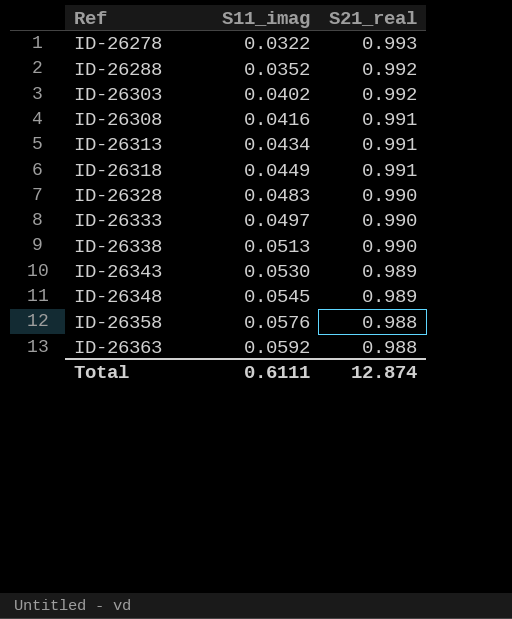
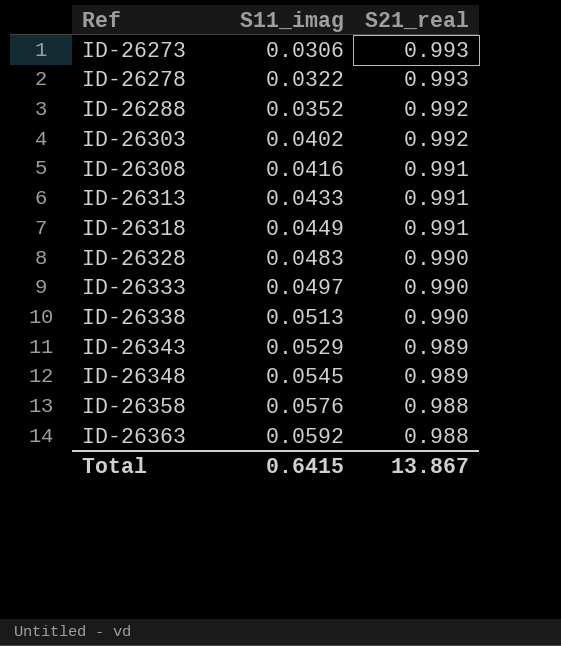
row ID-26273: none -> 0.0306 | 0.993
ID-26313 | S11_imag: 0.0434 -> 0.0433
ID-26343 | S11_imag: 0.0530 -> 0.0529
Total | S11_imag: 0.6111 -> 0.6415
Total | S21_real: 12.874 -> 13.867

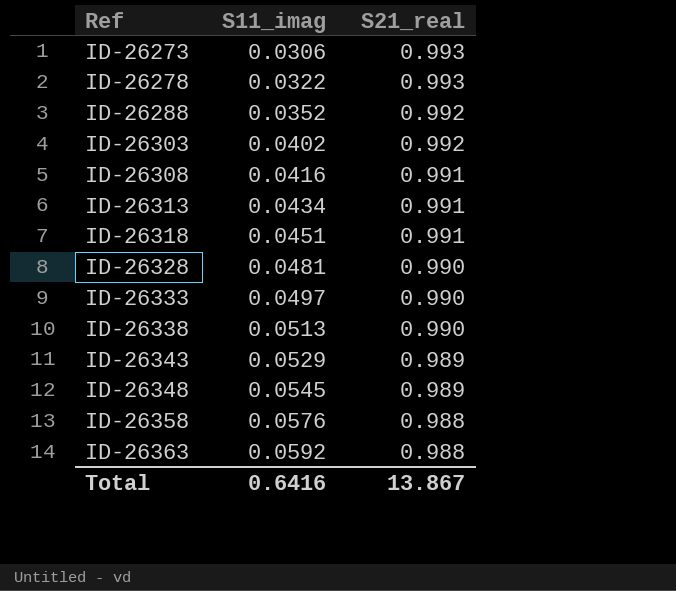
ID-26313 | S11_imag: 0.0433 -> 0.0434
ID-26318 | S11_imag: 0.0449 -> 0.0451
ID-26328 | S11_imag: 0.0483 -> 0.0481
Total | S11_imag: 0.6415 -> 0.6416

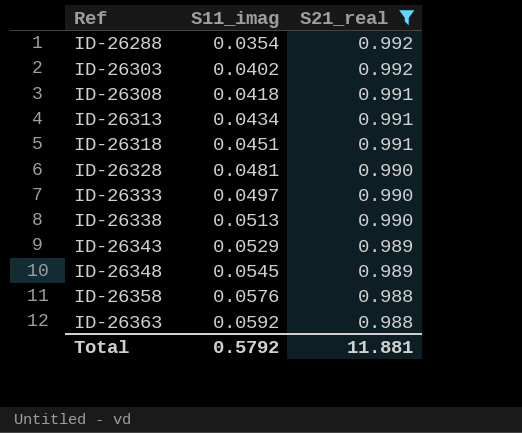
filter: none -> S21_real != 0.993
ID-26288 | S11_imag: 0.0352 -> 0.0354
ID-26308 | S11_imag: 0.0416 -> 0.0418
Total | S11_imag: 0.6416 -> 0.5792
Total | S21_real: 13.867 -> 11.881

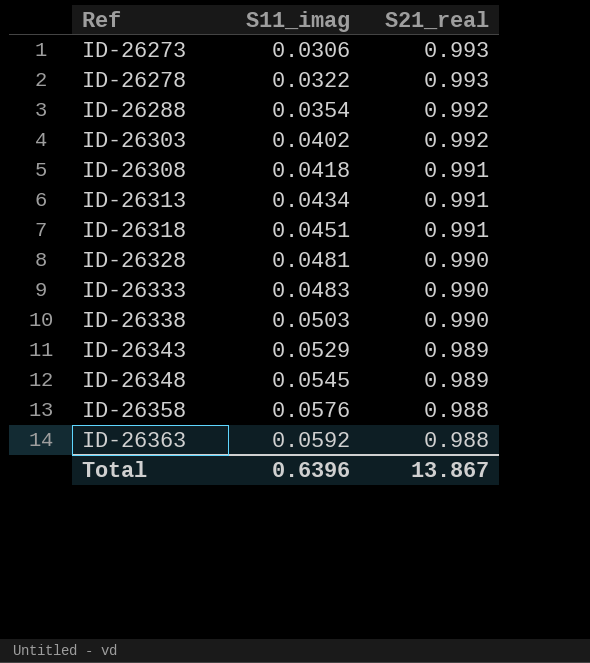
filter: S21_real != 0.993 -> none
ID-26333 | S11_imag: 0.0497 -> 0.0483
ID-26338 | S11_imag: 0.0513 -> 0.0503
Total | S11_imag: 0.5792 -> 0.6396
Total | S21_real: 11.881 -> 13.867

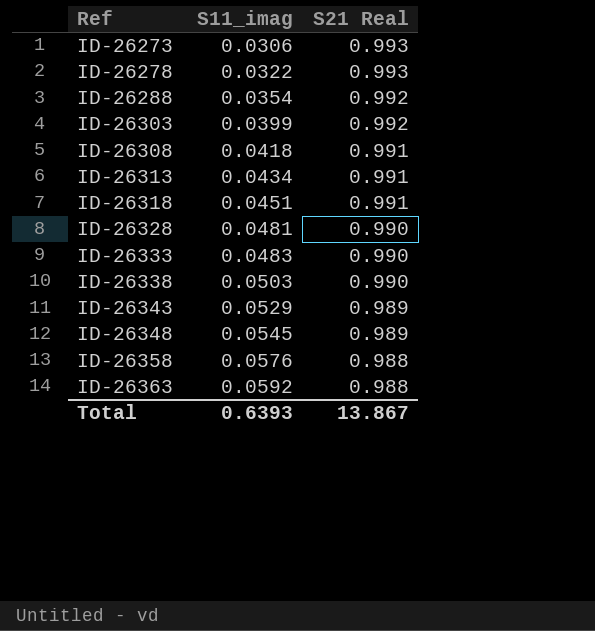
column name: S21_real -> S21 Real
ID-26303 | S11_imag: 0.0402 -> 0.0399
Total | S11_imag: 0.6396 -> 0.6393

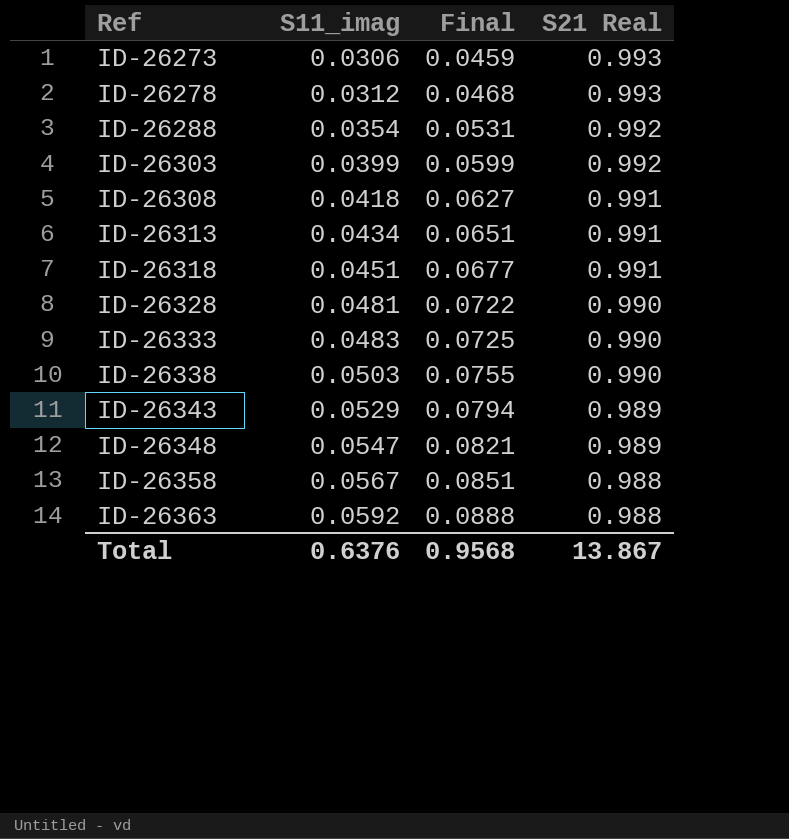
column Final | formula: none -> [S11_imag] * 1.5
ID-26278 | S11_imag: 0.0322 -> 0.0312
ID-26348 | S11_imag: 0.0545 -> 0.0547
ID-26358 | S11_imag: 0.0576 -> 0.0567
Total | S11_imag: 0.6393 -> 0.6376

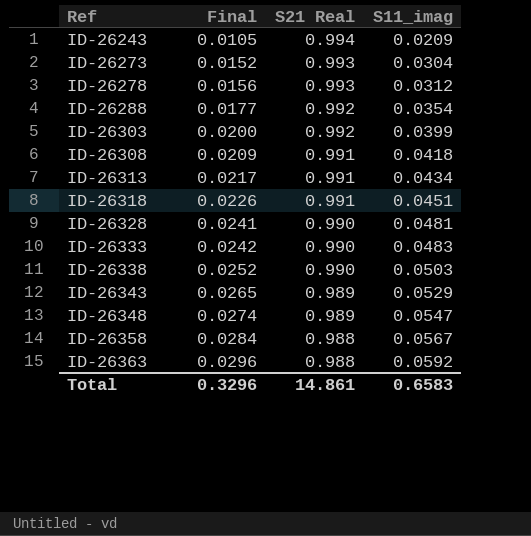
column Final | formula: [S11_imag] * 1.5 -> [S11_imag] * 0.5
column S11_imag | position: 2 -> 4
row ID-26243: none -> 0.0105 | 0.994 | 0.0209
ID-26273 | S11_imag: 0.0306 -> 0.0304
Total | Final: 0.9568 -> 0.3296
Total | S21 Real: 13.867 -> 14.861
Total | S11_imag: 0.6376 -> 0.6583

